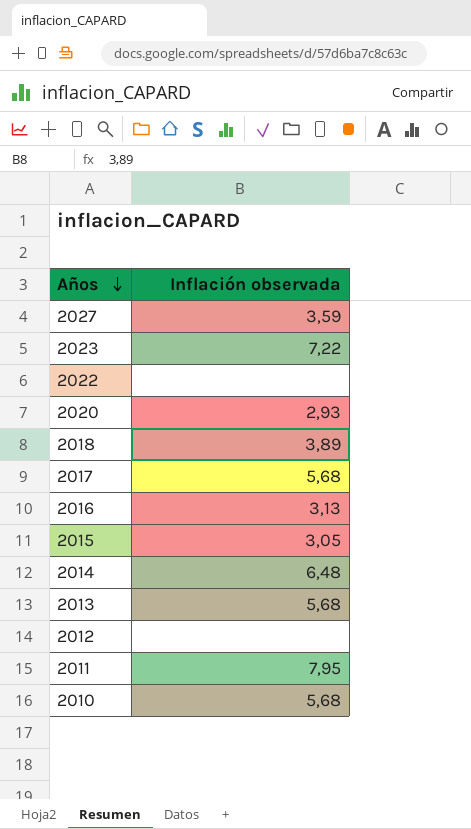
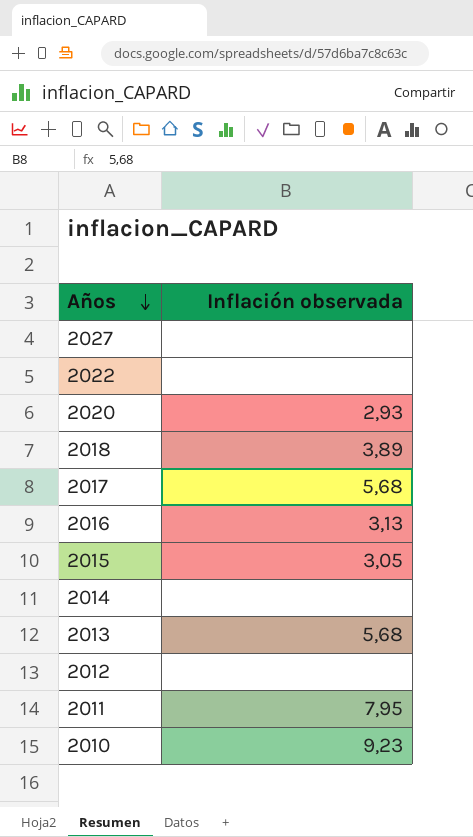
row 2023: 7,22 -> none
2027 | Inflación observada: 3,59 -> none
2014 | Inflación observada: 6,48 -> none
2010 | Inflación observada: 5,68 -> 9,23

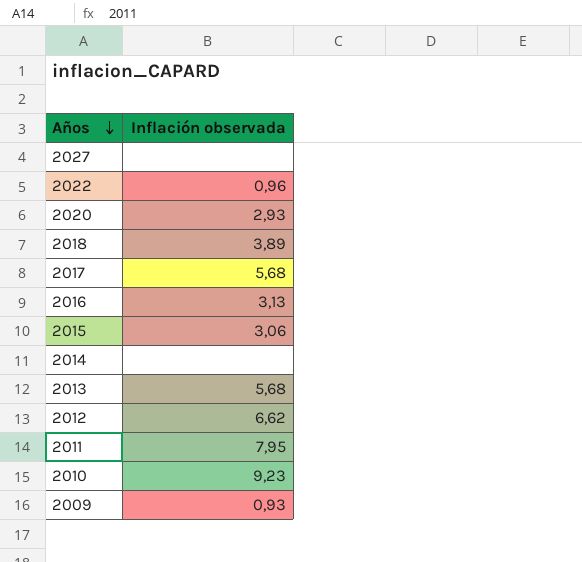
2022 | Inflación observada: none -> 0,96
2015 | Inflación observada: 3,05 -> 3,06
2012 | Inflación observada: none -> 6,62
row 2009: none -> 0,93

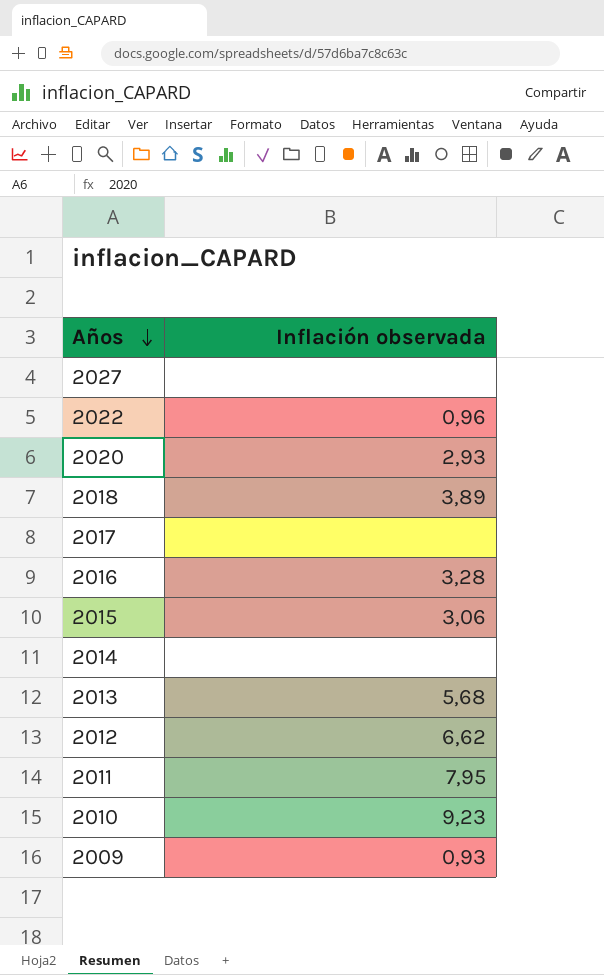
2017 | Inflación observada: 5,68 -> none
2016 | Inflación observada: 3,13 -> 3,28

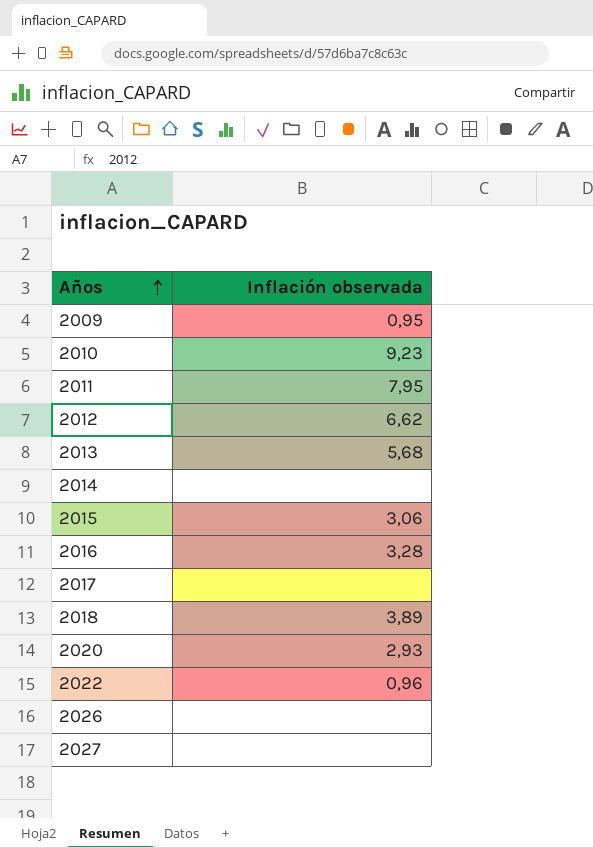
row order: Años descending -> Años ascending
2009 | Inflación observada: 0,93 -> 0,95
row 2026: none -> none

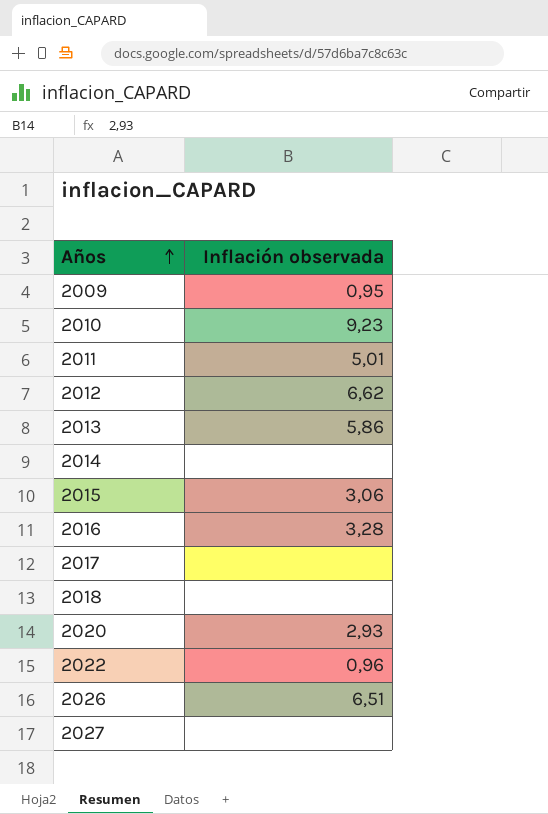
2011 | Inflación observada: 7,95 -> 5,01
2013 | Inflación observada: 5,68 -> 5,86
2018 | Inflación observada: 3,89 -> none
2026 | Inflación observada: none -> 6,51

